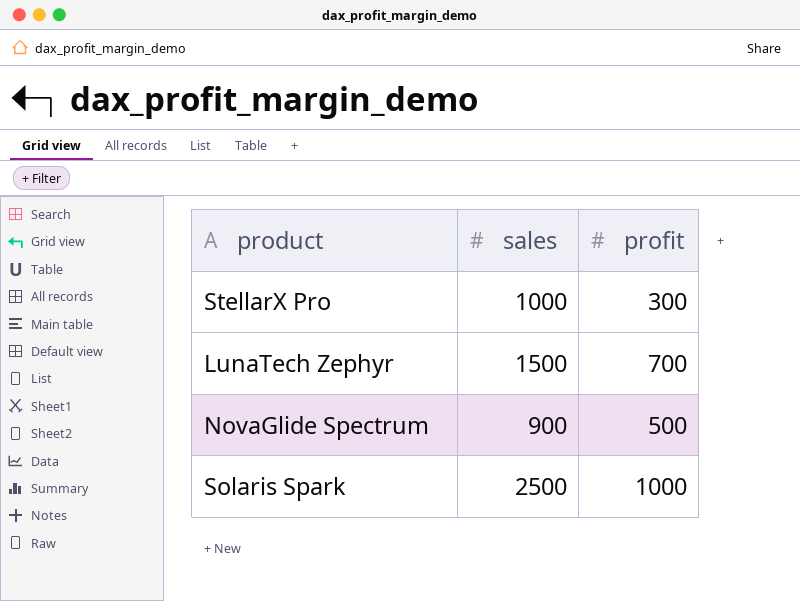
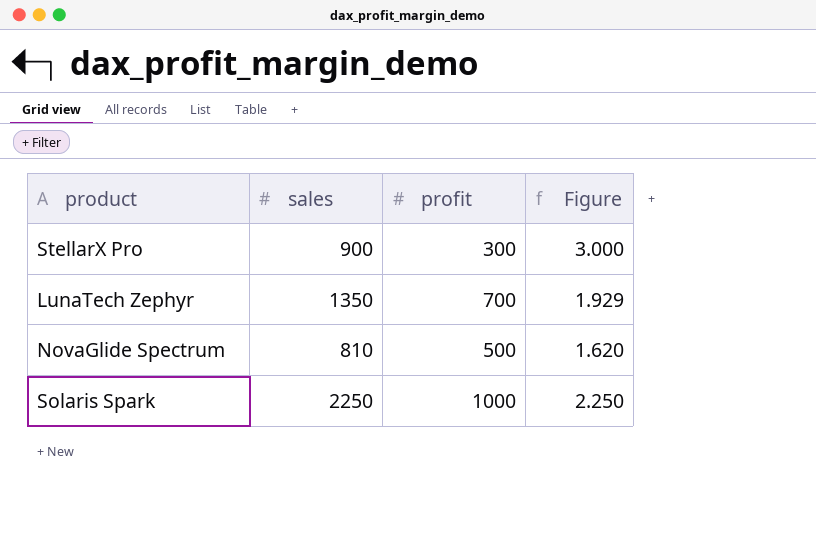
column Figure | formula: none -> [sales] / [profit]
StellarX Pro | sales: 1000 -> 900
LunaTech Zephyr | sales: 1500 -> 1350
NovaGlide Spectrum | sales: 900 -> 810
Solaris Spark | sales: 2500 -> 2250

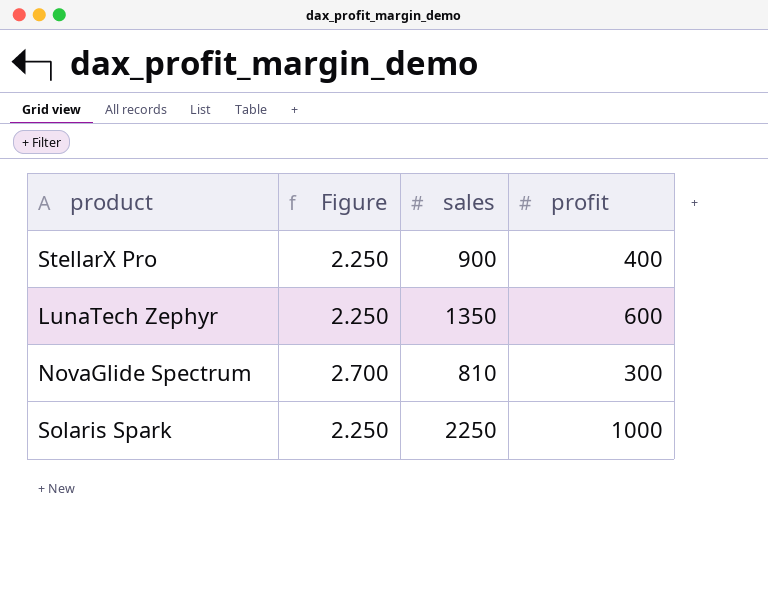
column Figure | position: 4 -> 2
StellarX Pro | Figure: 3.000 -> 2.250
StellarX Pro | profit: 300 -> 400
LunaTech Zephyr | Figure: 1.929 -> 2.250
LunaTech Zephyr | profit: 700 -> 600
NovaGlide Spectrum | Figure: 1.620 -> 2.700
NovaGlide Spectrum | profit: 500 -> 300

